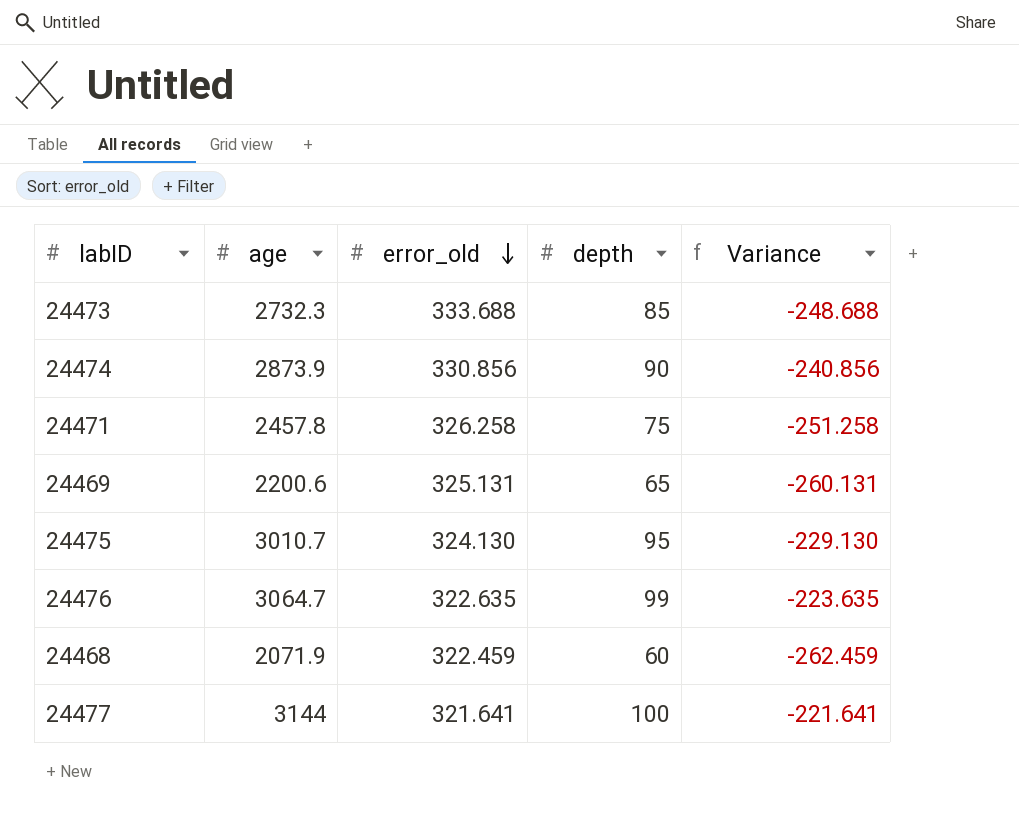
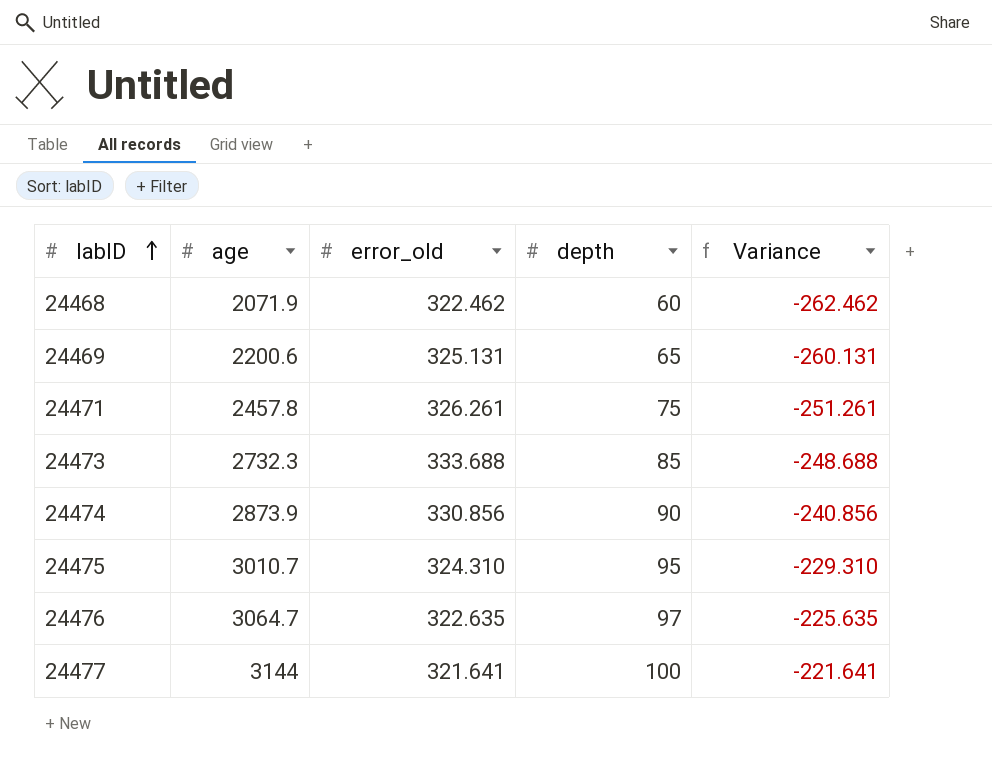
row order: error_old descending -> labID ascending
24468 | error_old: 322.459 -> 322.462
24468 | Variance: -262.459 -> -262.462
24471 | error_old: 326.258 -> 326.261
24471 | Variance: -251.258 -> -251.261
24475 | error_old: 324.130 -> 324.310
24475 | Variance: -229.130 -> -229.310
24476 | depth: 99 -> 97
24476 | Variance: -223.635 -> -225.635

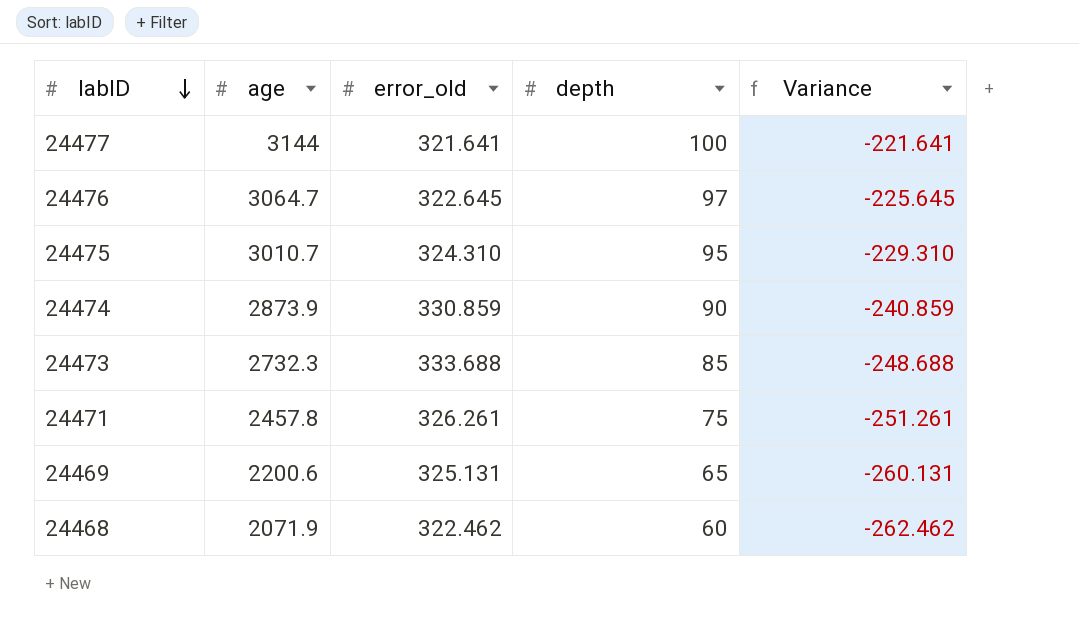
row order: labID ascending -> labID descending
24476 | error_old: 322.635 -> 322.645
24476 | Variance: -225.635 -> -225.645
24474 | error_old: 330.856 -> 330.859
24474 | Variance: -240.856 -> -240.859

